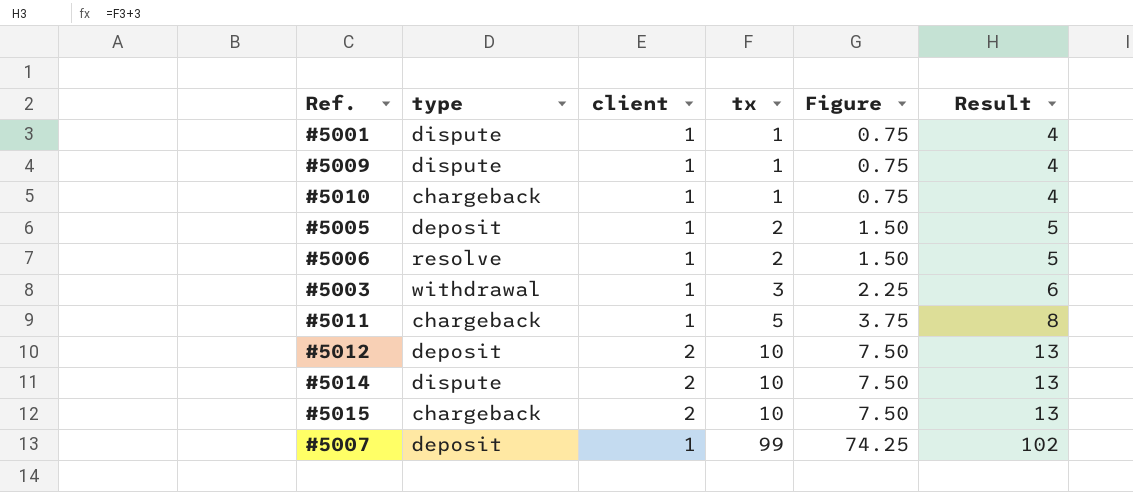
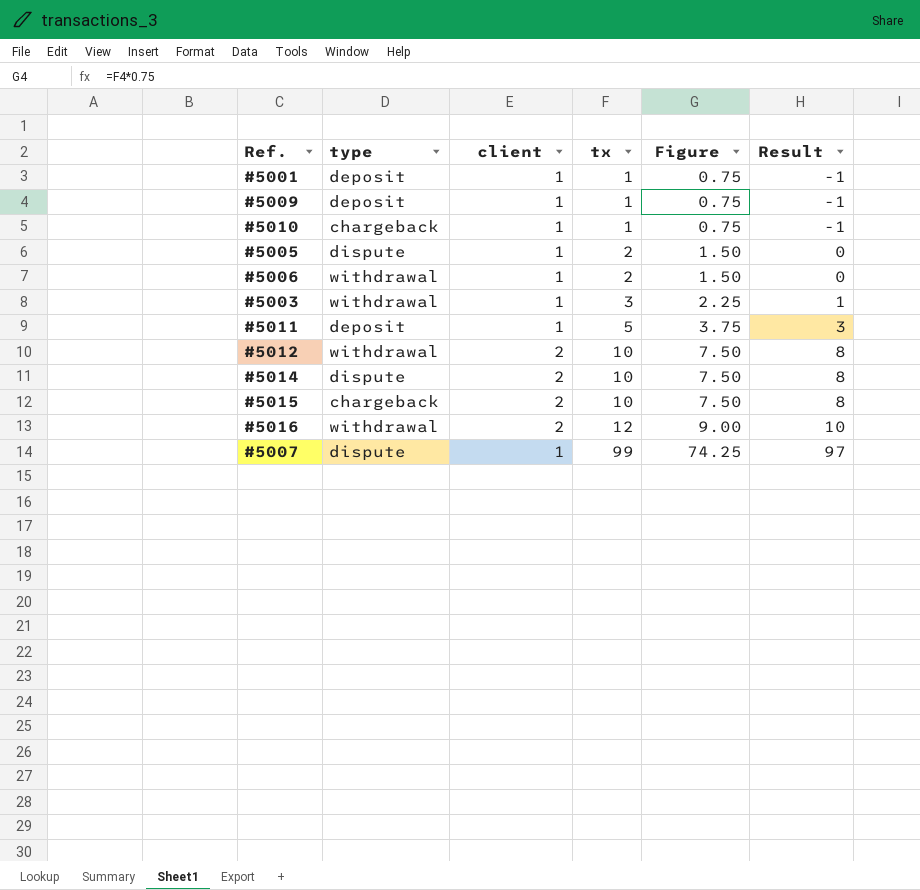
column Result | formula: [tx] + 3 -> [tx] - 2
#5001 | type: dispute -> deposit
#5009 | type: dispute -> deposit
#5005 | type: deposit -> dispute
#5006 | type: resolve -> withdrawal
#5011 | type: chargeback -> deposit
#5012 | type: deposit -> withdrawal
row #5016: none -> withdrawal | 2 | 12 | 9.00 | 10
#5007 | type: deposit -> dispute

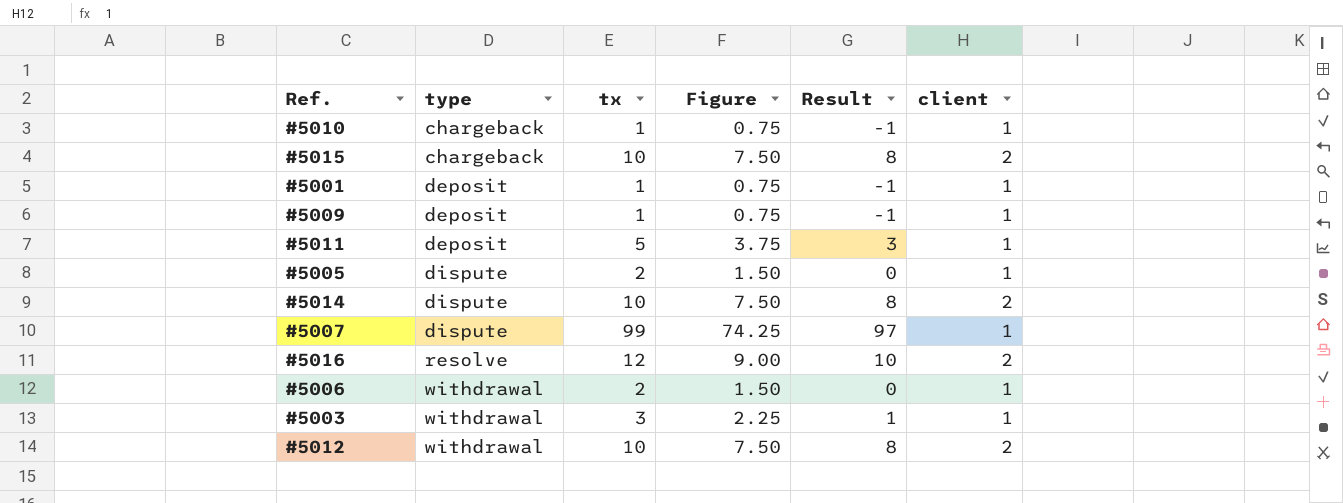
row order: tx ascending -> type ascending
column client | position: 3 -> 6
#5016 | type: withdrawal -> resolve

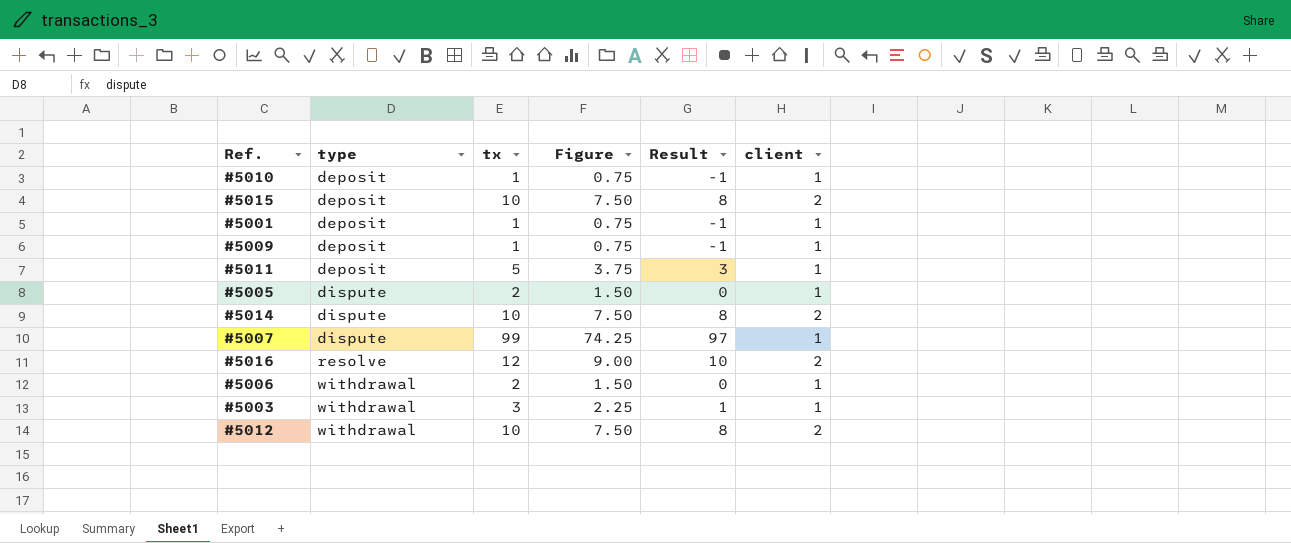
#5010 | type: chargeback -> deposit
#5015 | type: chargeback -> deposit

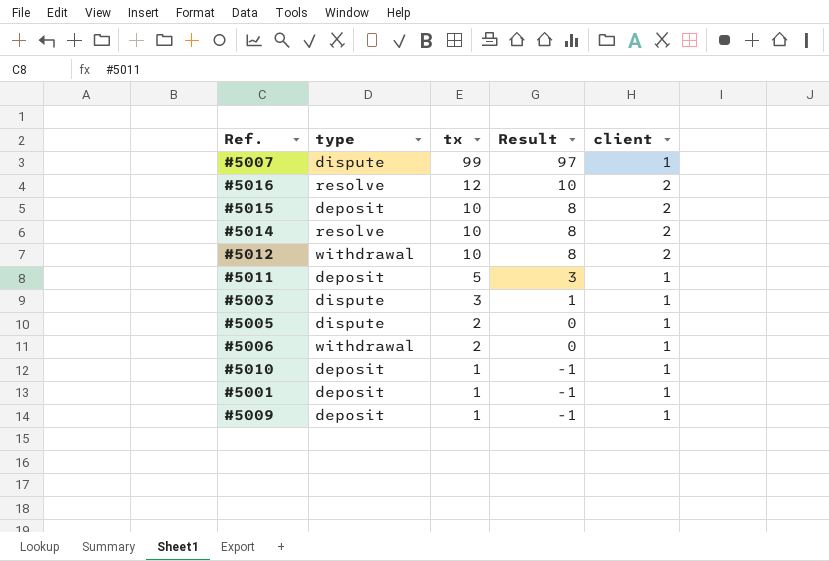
row order: type ascending -> tx descending
column Figure | formula: [tx] * 0.75 -> none
#5014 | type: dispute -> resolve
#5003 | type: withdrawal -> dispute

